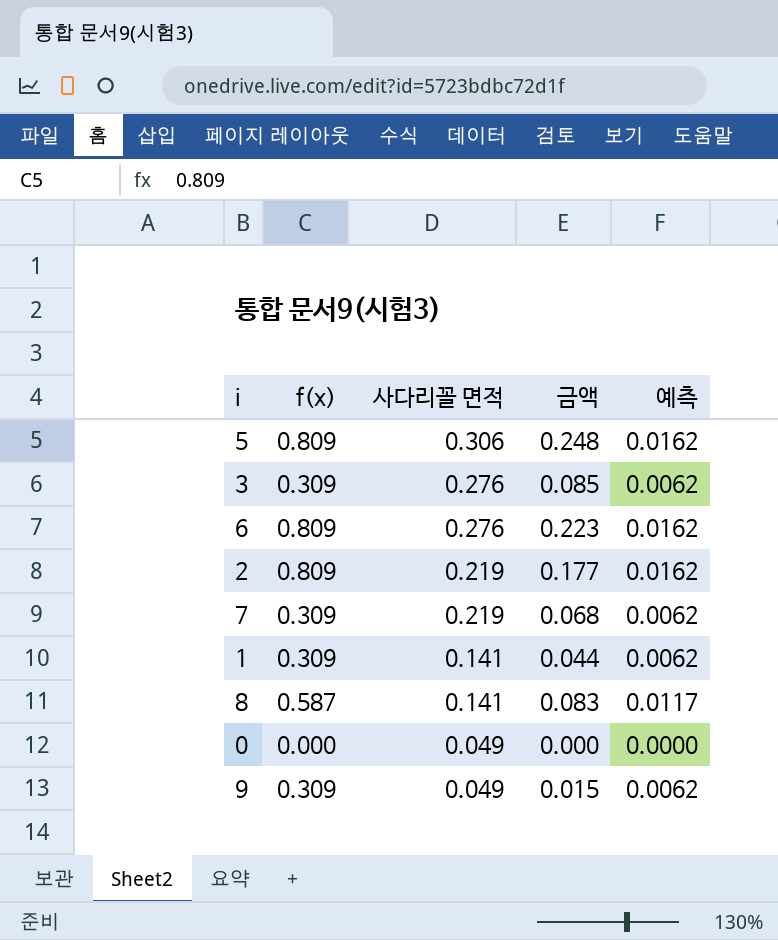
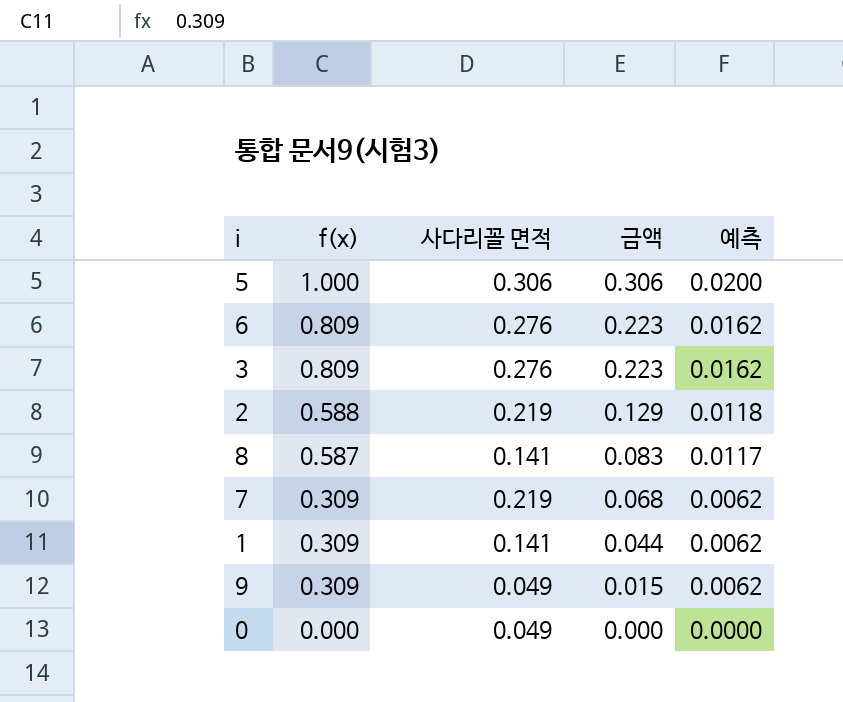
row order: 사다리꼴 면적 descending -> f(x) descending
5 | f(x): 0.809 -> 1.000
5 | 금액: 0.248 -> 0.306
5 | 예측: 0.0162 -> 0.0200
3 | f(x): 0.309 -> 0.809
3 | 금액: 0.085 -> 0.223
3 | 예측: 0.0062 -> 0.0162
2 | f(x): 0.809 -> 0.588
2 | 금액: 0.177 -> 0.129
2 | 예측: 0.0162 -> 0.0118

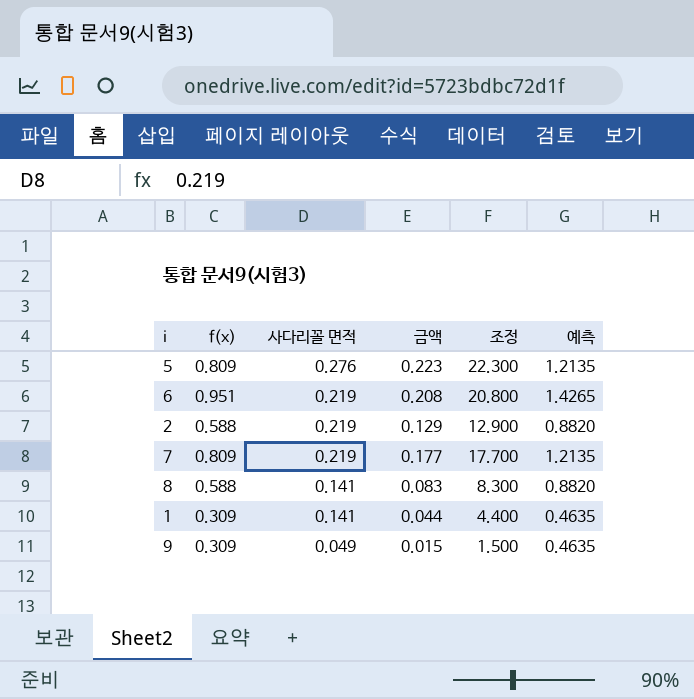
row order: f(x) descending -> 사다리꼴 면적 descending
column 조정 | formula: none -> [금액] * 100
column 예측 | formula: [f(x)] * 0.02 -> [f(x)] * 1.5
row 3: 0.809 | 0.276 | 0.223 | 0.0162 -> none
row 0: 0.000 | 0.049 | 0.000 | 0.0000 -> none
5 | f(x): 1.000 -> 0.809
5 | 사다리꼴 면적: 0.306 -> 0.276
5 | 금액: 0.306 -> 0.223
6 | f(x): 0.809 -> 0.951
6 | 사다리꼴 면적: 0.276 -> 0.219
6 | 금액: 0.223 -> 0.208
7 | f(x): 0.309 -> 0.809
7 | 금액: 0.068 -> 0.177
8 | f(x): 0.587 -> 0.588

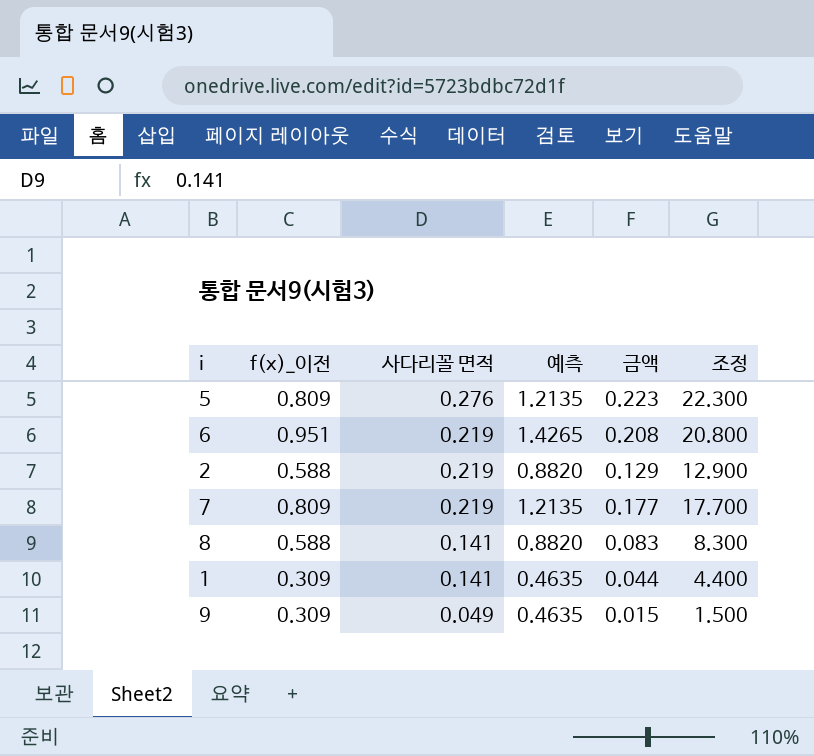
column name: f(x) -> f(x)_이전
column 예측 | position: 6 -> 4

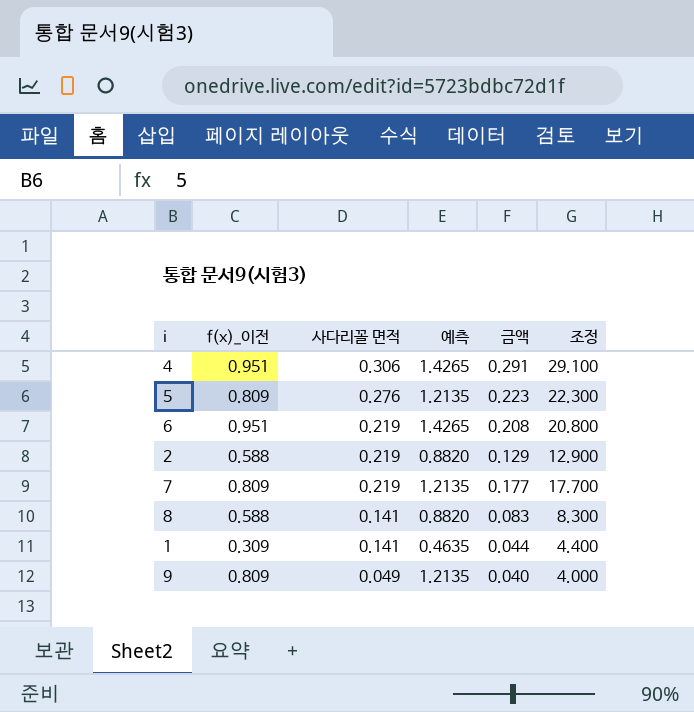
row 4: none -> 0.951 | 0.306 | 1.4265 | 0.291 | 29.100
9 | f(x)_이전: 0.309 -> 0.809
9 | 예측: 0.4635 -> 1.2135
9 | 금액: 0.015 -> 0.040
9 | 조정: 1.500 -> 4.000

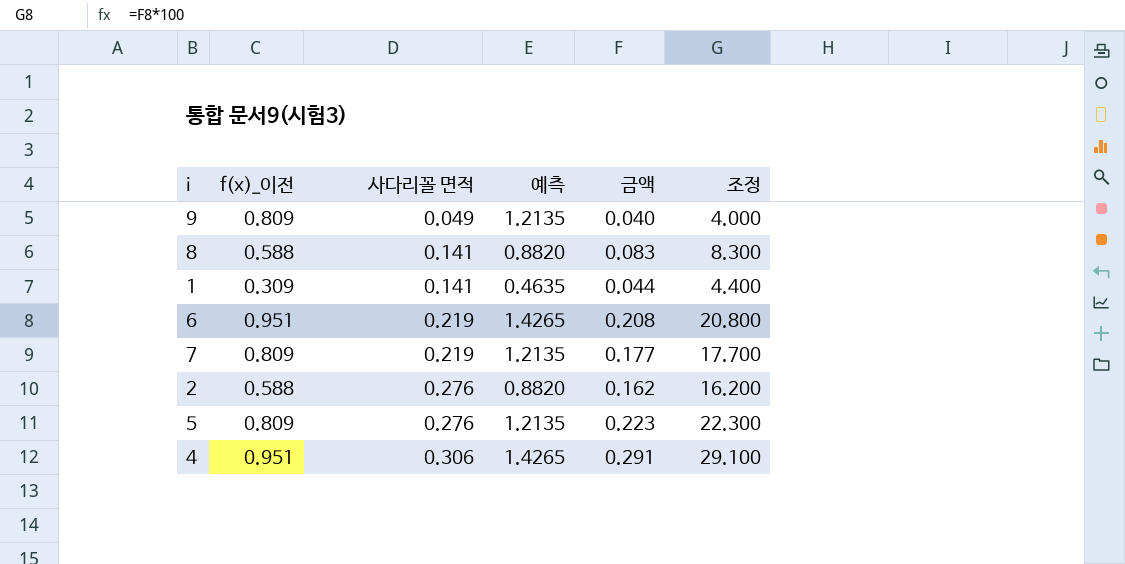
row order: 사다리꼴 면적 descending -> 사다리꼴 면적 ascending
2 | 사다리꼴 면적: 0.219 -> 0.276
2 | 금액: 0.129 -> 0.162
2 | 조정: 12.900 -> 16.200

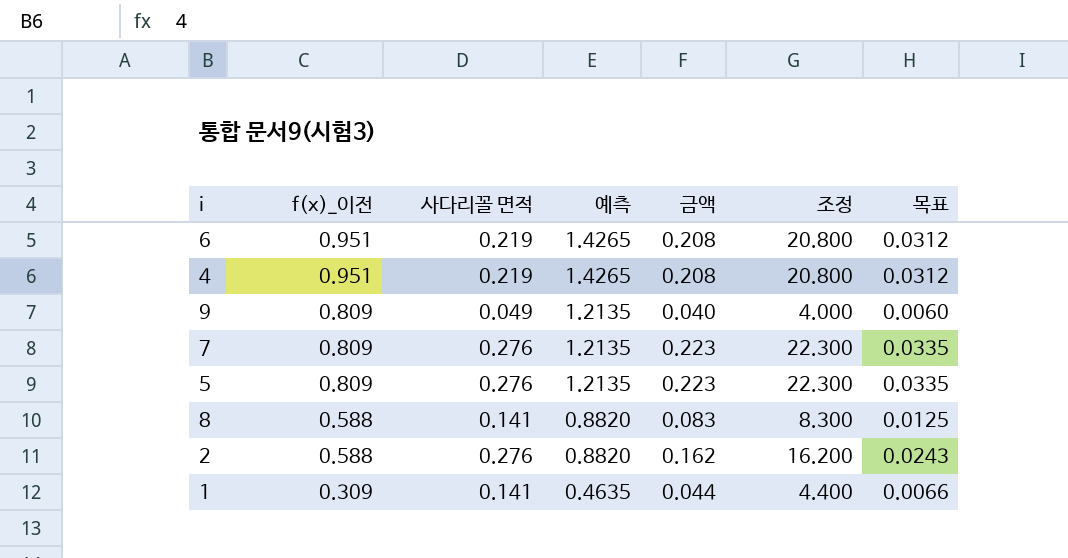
row order: 사다리꼴 면적 ascending -> f(x)_이전 descending
column 목표 | formula: none -> [금액] * 0.15
4 | 사다리꼴 면적: 0.306 -> 0.219
4 | 금액: 0.291 -> 0.208
4 | 조정: 29.100 -> 20.800
7 | 사다리꼴 면적: 0.219 -> 0.276
7 | 금액: 0.177 -> 0.223
7 | 조정: 17.700 -> 22.300

